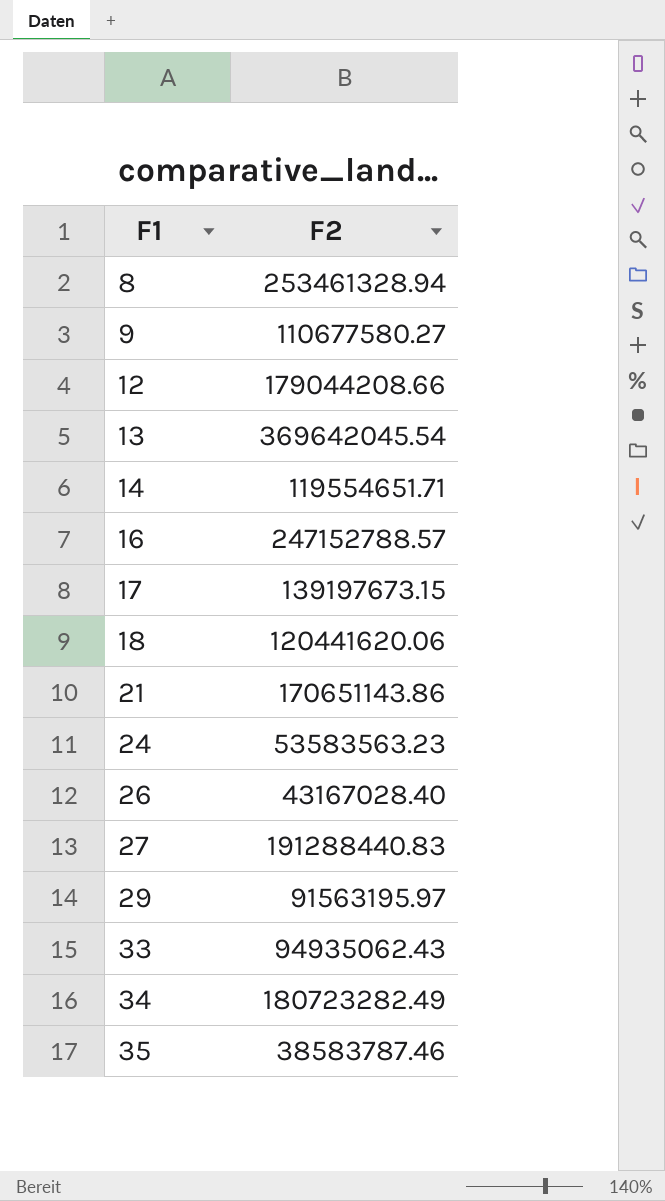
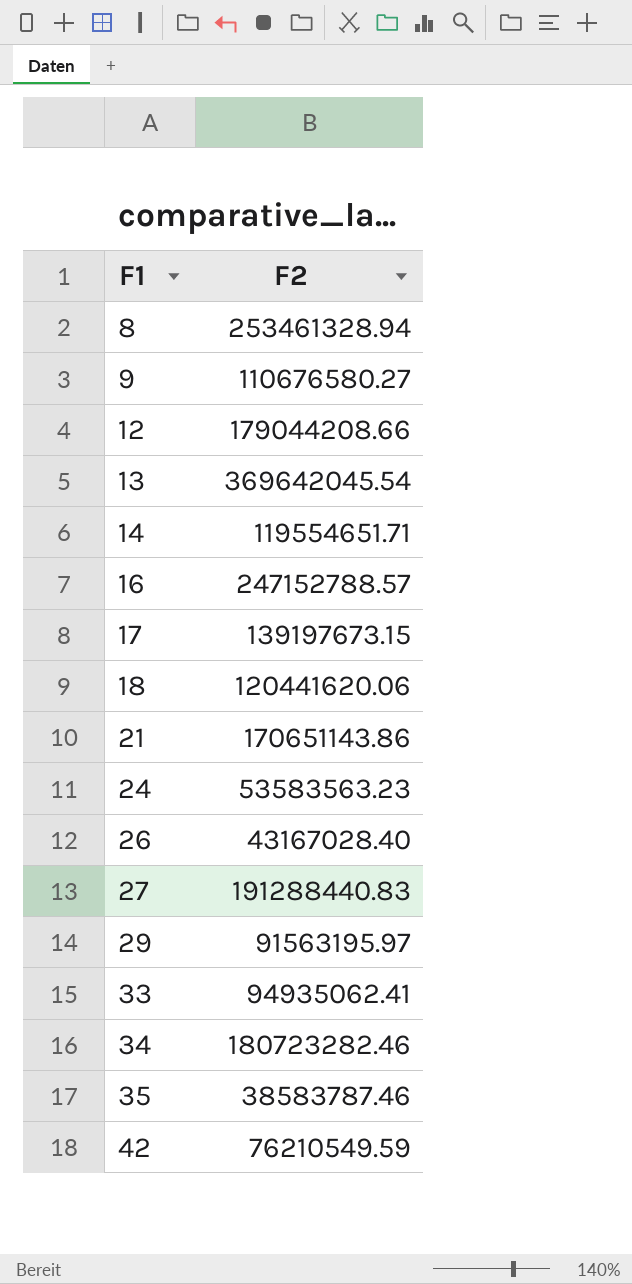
9 | F2: 110677580.27 -> 110676580.27
33 | F2: 94935062.43 -> 94935062.41
34 | F2: 180723282.49 -> 180723282.46
row 42: none -> 76210549.59

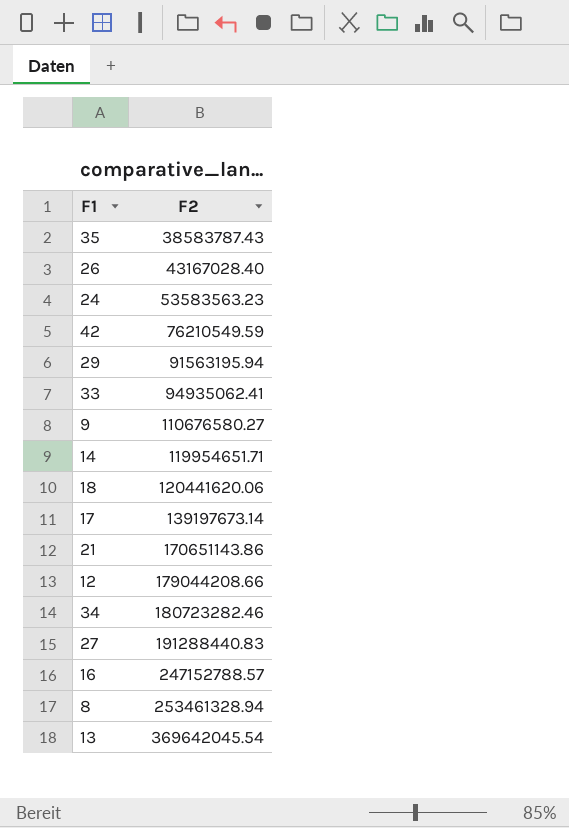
row order: F1 ascending -> F2 ascending
35 | F2: 38583787.46 -> 38583787.43
29 | F2: 91563195.97 -> 91563195.94
14 | F2: 119554651.71 -> 119954651.71
17 | F2: 139197673.15 -> 139197673.14

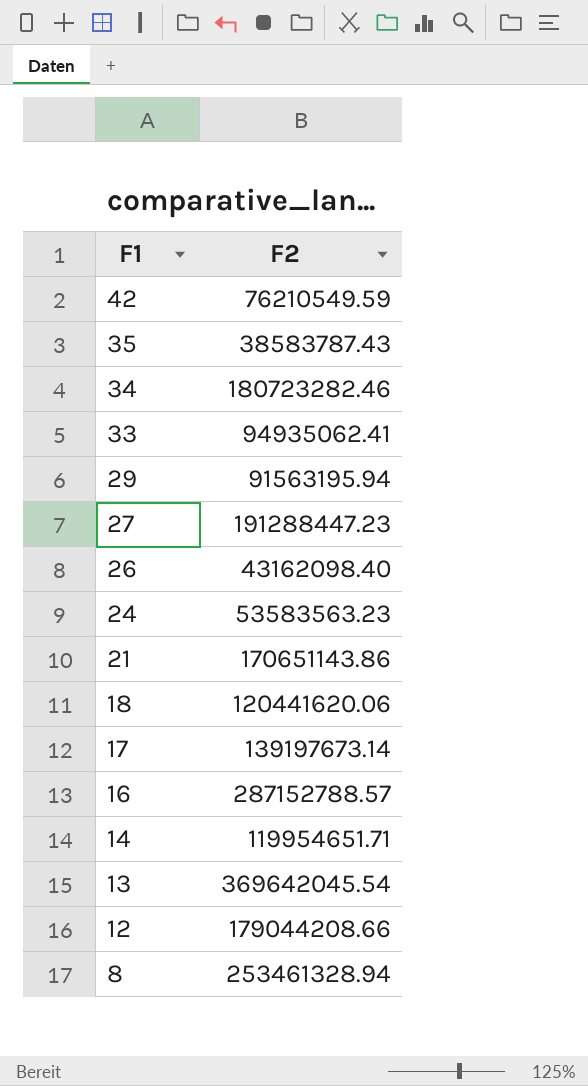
row order: F2 ascending -> F1 descending
row 9: 110676580.27 -> none
27 | F2: 191288440.83 -> 191288447.23
26 | F2: 43167028.40 -> 43162098.40
16 | F2: 247152788.57 -> 287152788.57

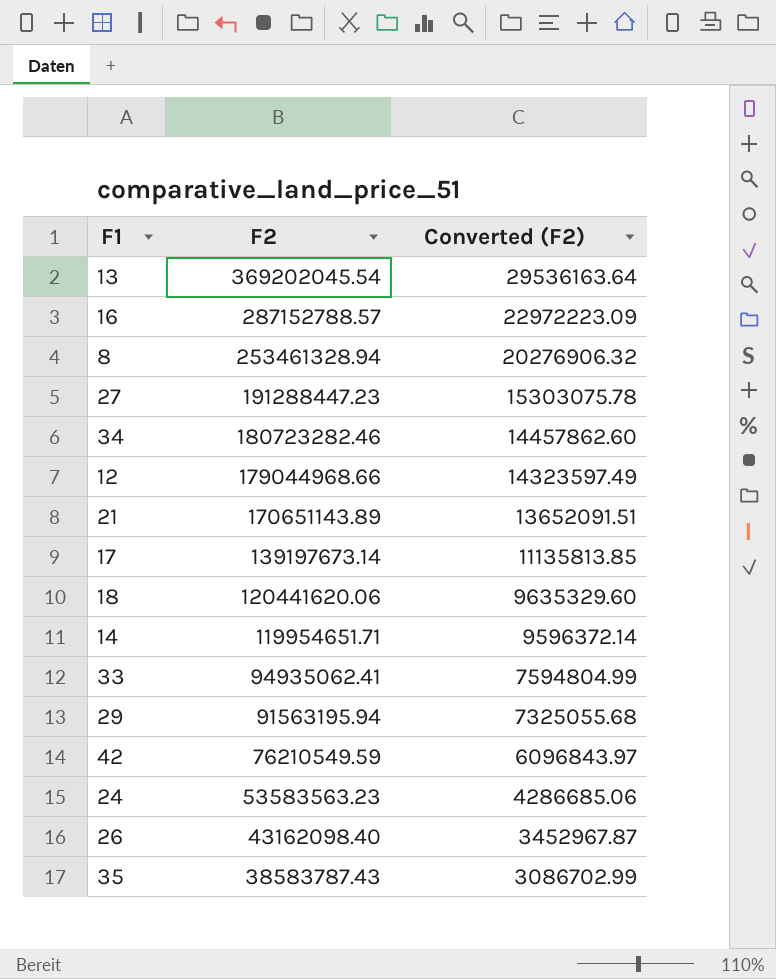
row order: F1 descending -> F2 descending
column Converted (F2) | formula: none -> [F2] * 0.08
13 | F2: 369642045.54 -> 369202045.54
12 | F2: 179044208.66 -> 179044968.66
21 | F2: 170651143.86 -> 170651143.89

